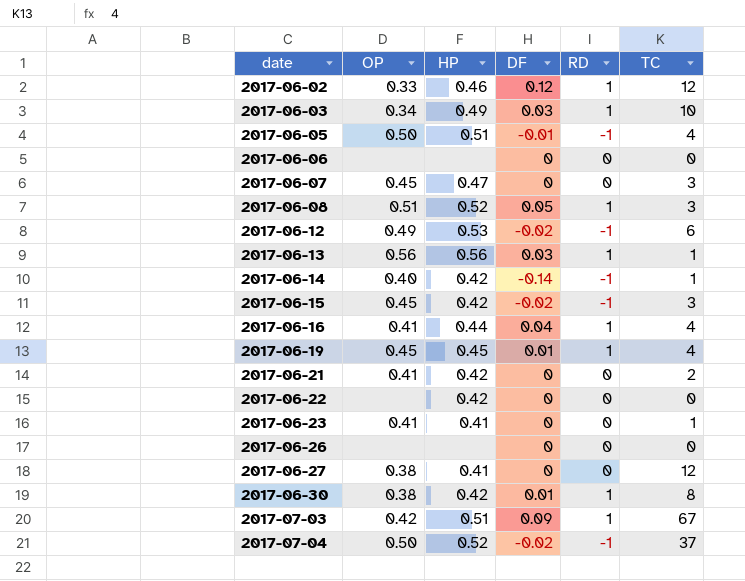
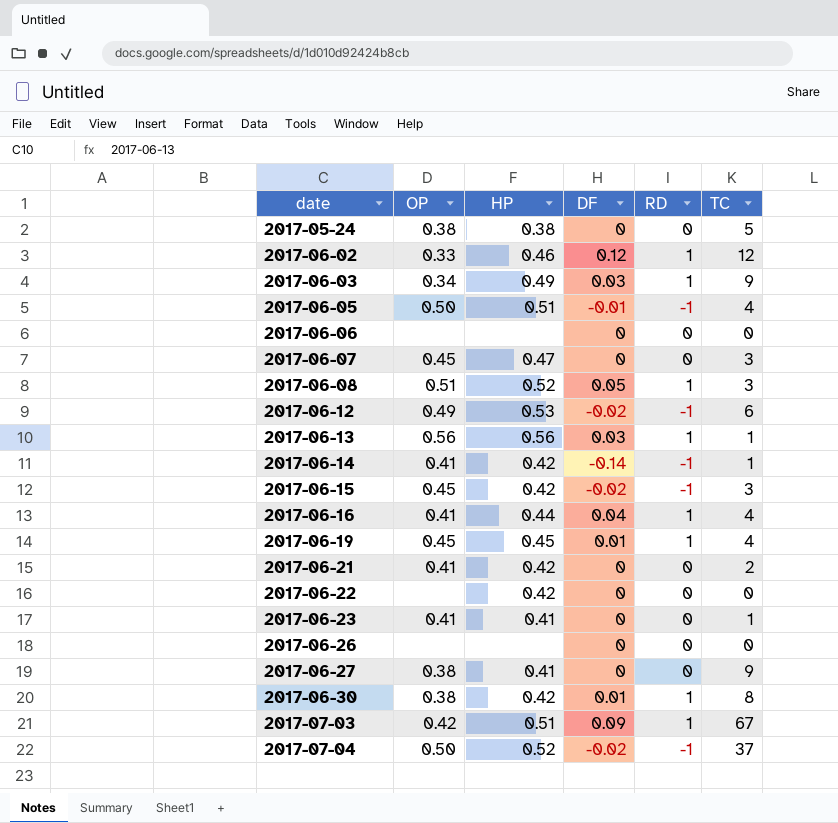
row 2017-05-24: none -> 0.38 | 0.38 | 0 | 0 | 5
2017-06-03 | TC: 10 -> 9
2017-06-14 | OP: 0.40 -> 0.41
2017-06-27 | TC: 12 -> 9

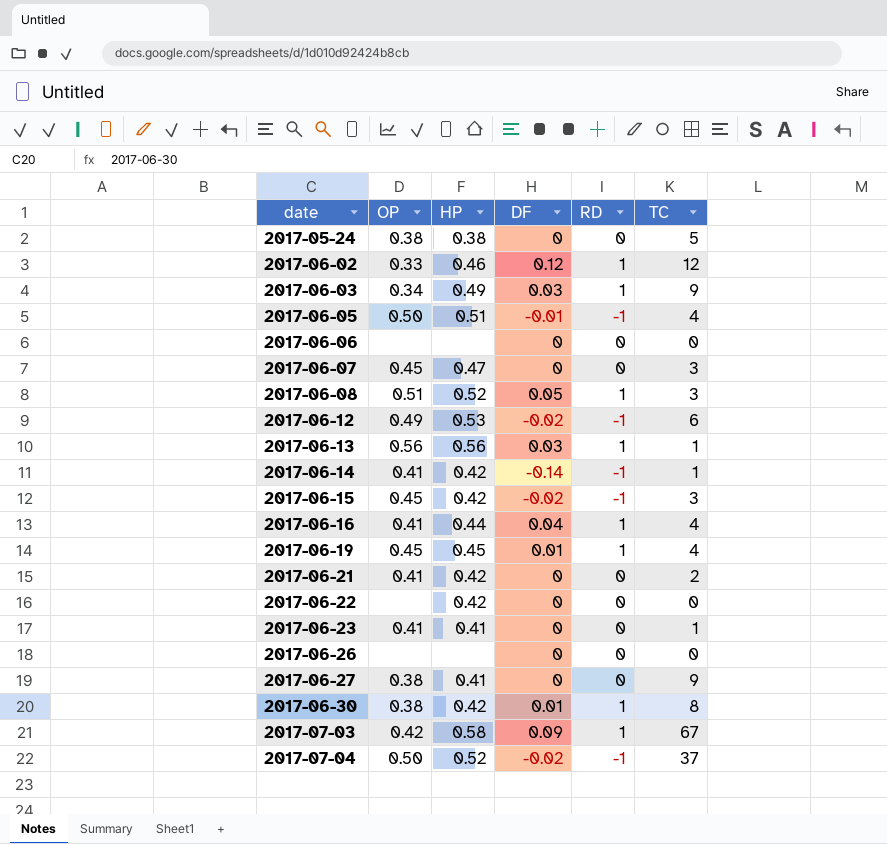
2017-07-03 | HP: 0.51 -> 0.58

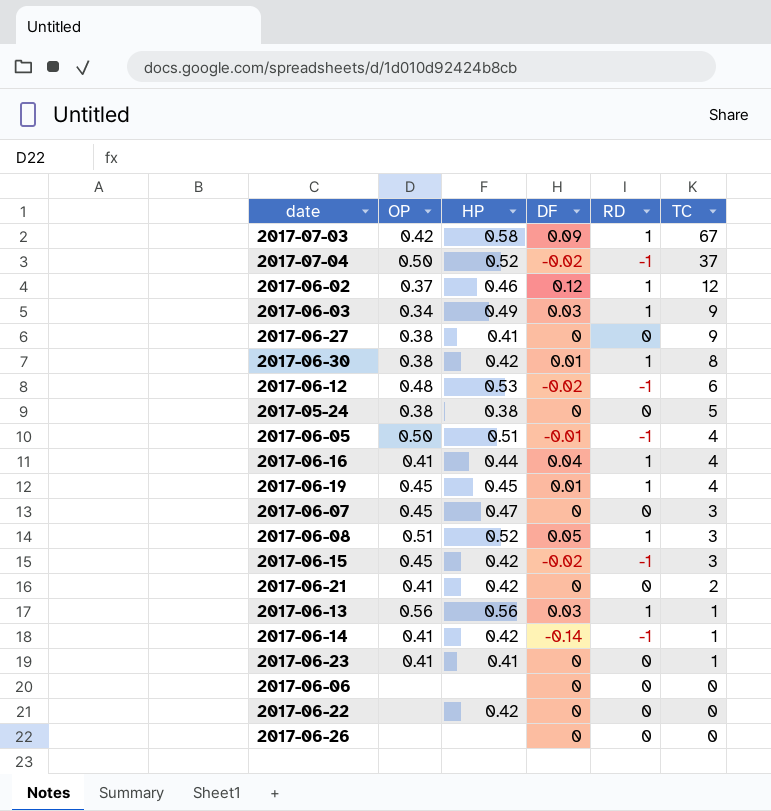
row order: date ascending -> TC descending
2017-06-02 | OP: 0.33 -> 0.37
2017-06-12 | OP: 0.49 -> 0.48

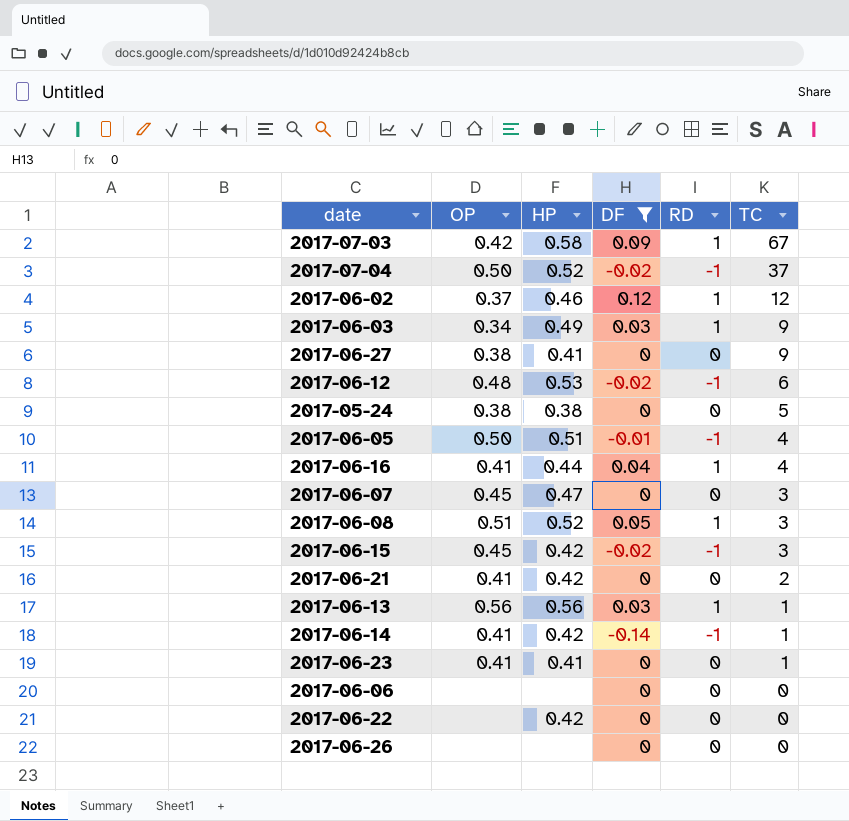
filter: none -> DF != 0.01

